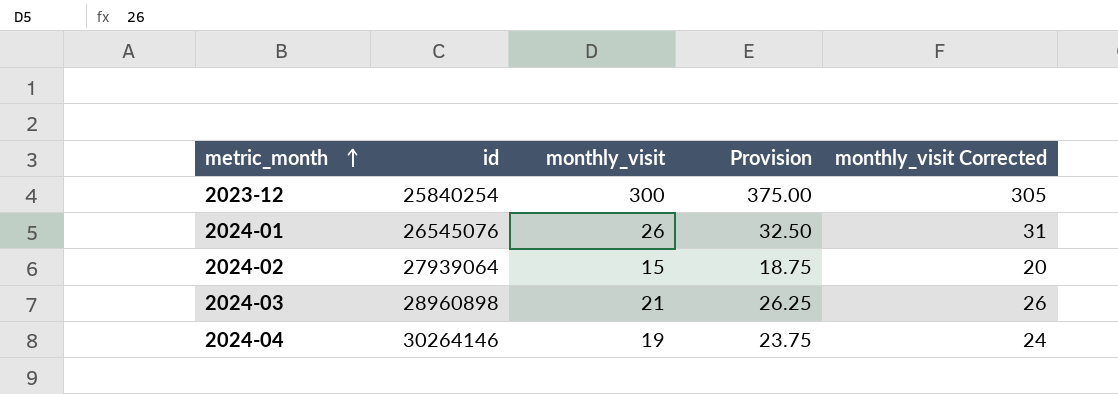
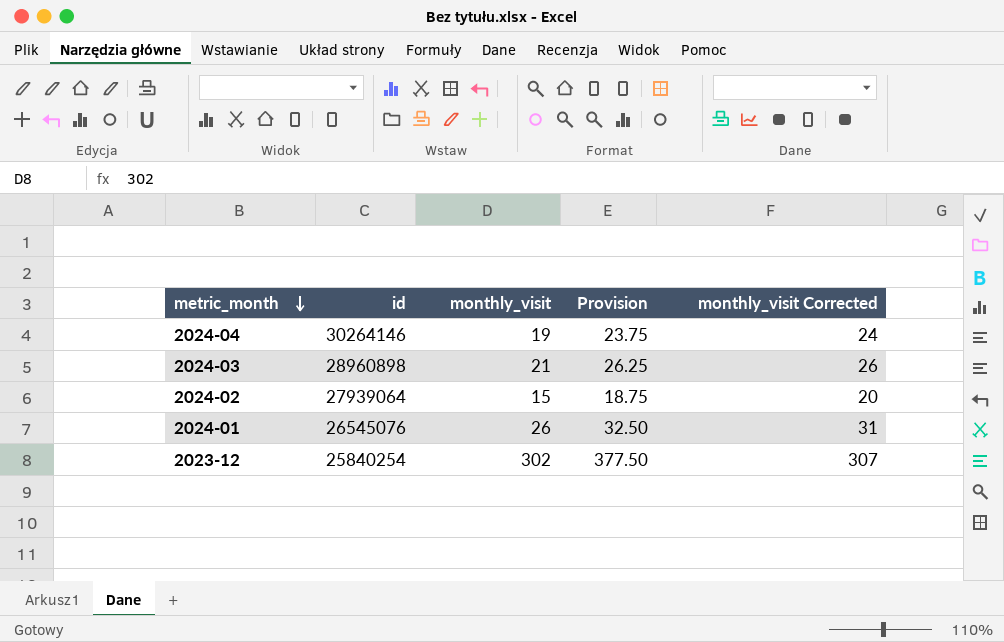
row order: metric_month ascending -> metric_month descending
2023-12 | monthly_visit: 300 -> 302
2023-12 | Provision: 375.00 -> 377.50
2023-12 | monthly_visit Corrected: 305 -> 307

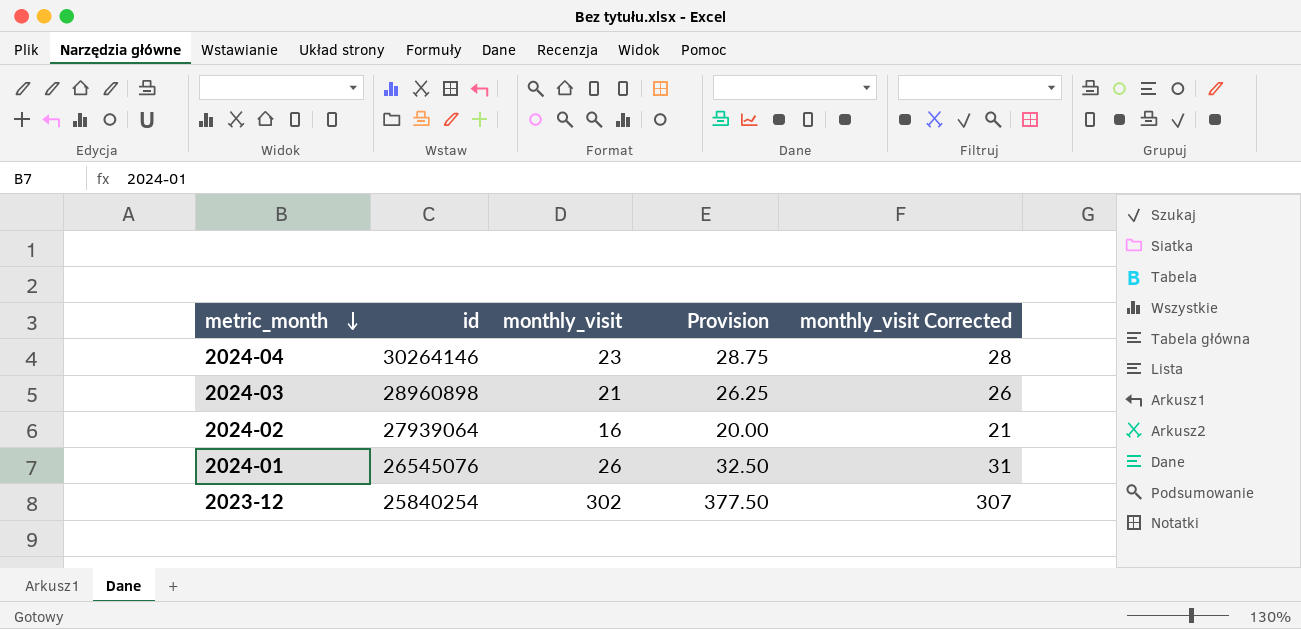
2024-04 | monthly_visit: 19 -> 23
2024-04 | Provision: 23.75 -> 28.75
2024-04 | monthly_visit Corrected: 24 -> 28
2024-02 | monthly_visit: 15 -> 16
2024-02 | Provision: 18.75 -> 20.00
2024-02 | monthly_visit Corrected: 20 -> 21

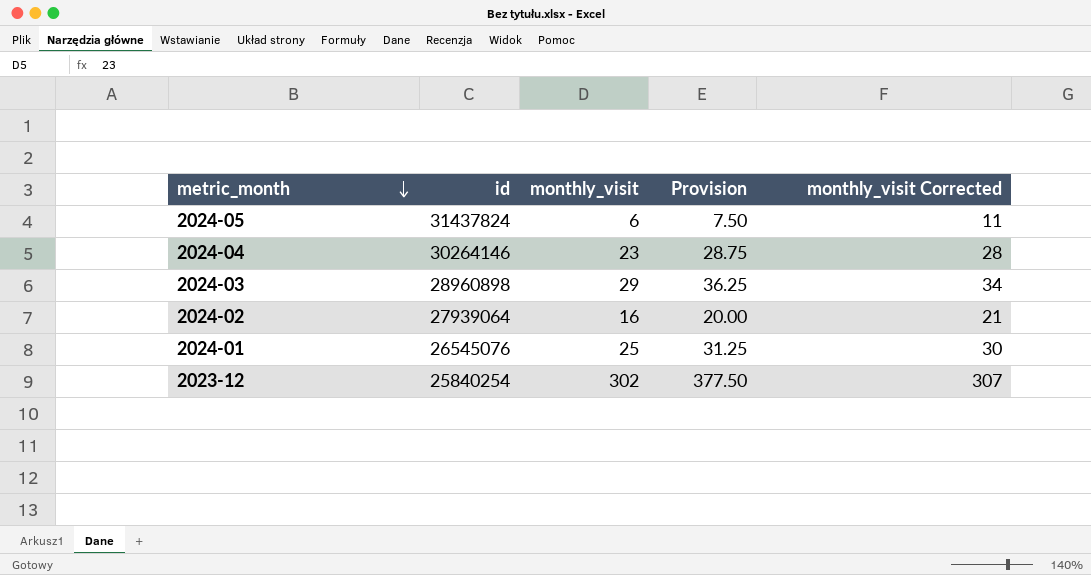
row 2024-05: none -> 31437824 | 6 | 7.50 | 11
2024-03 | monthly_visit: 21 -> 29
2024-03 | Provision: 26.25 -> 36.25
2024-03 | monthly_visit Corrected: 26 -> 34
2024-01 | monthly_visit: 26 -> 25
2024-01 | Provision: 32.50 -> 31.25
2024-01 | monthly_visit Corrected: 31 -> 30

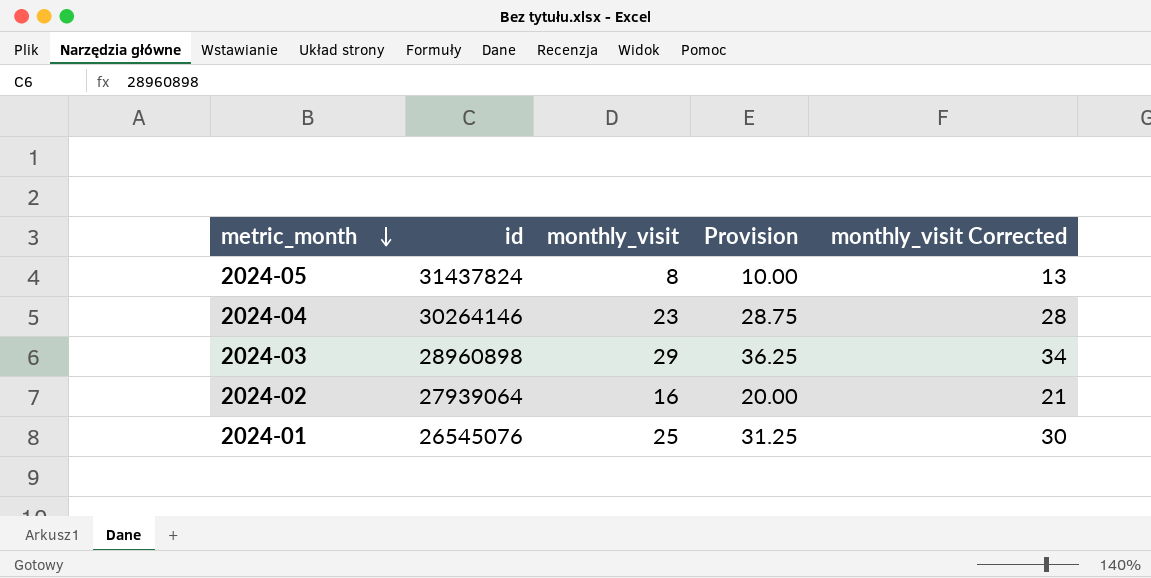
row 2023-12: 25840254 | 302 | 377.50 | 307 -> none
2024-05 | monthly_visit: 6 -> 8
2024-05 | Provision: 7.50 -> 10.00
2024-05 | monthly_visit Corrected: 11 -> 13

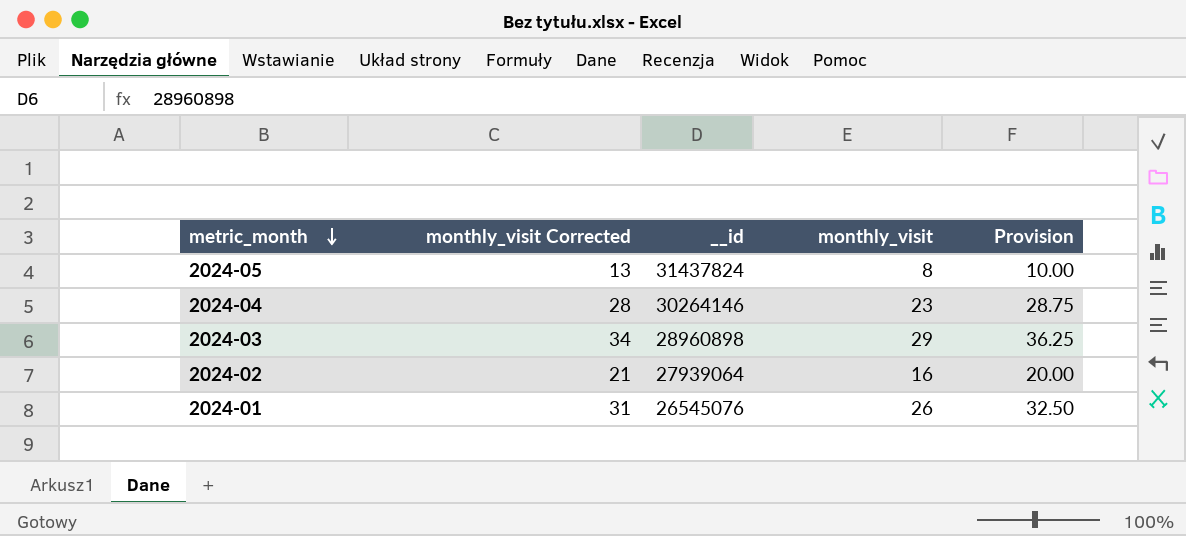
column monthly_visit Corrected | position: 5 -> 2
column name: id -> __id
2024-01 | monthly_visit Corrected: 30 -> 31
2024-01 | monthly_visit: 25 -> 26
2024-01 | Provision: 31.25 -> 32.50

